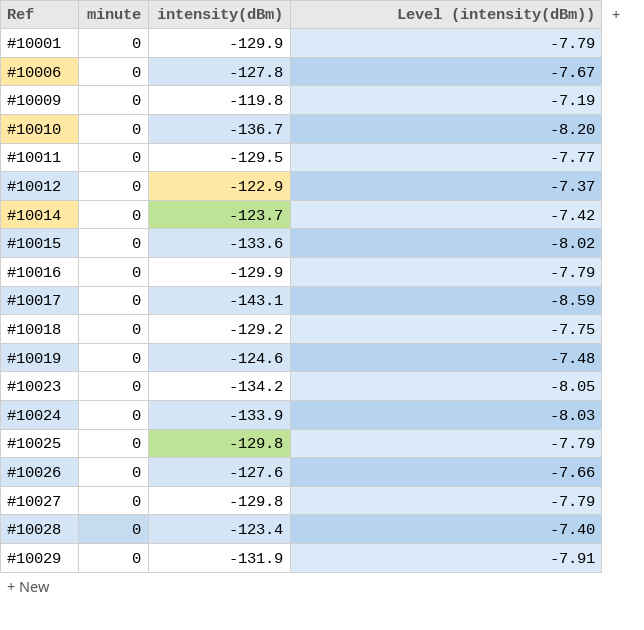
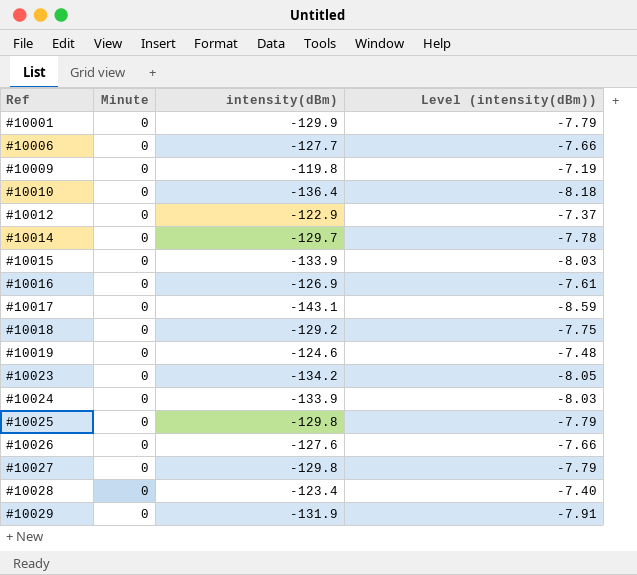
column name: minute -> Minute
row #10011: 0 | -129.5 | -7.77 -> none
#10006 | intensity(dBm): -127.8 -> -127.7
#10006 | Level (intensity(dBm)): -7.67 -> -7.66
#10010 | intensity(dBm): -136.7 -> -136.4
#10010 | Level (intensity(dBm)): -8.20 -> -8.18
#10014 | intensity(dBm): -123.7 -> -129.7
#10014 | Level (intensity(dBm)): -7.42 -> -7.78
#10015 | intensity(dBm): -133.6 -> -133.9
#10015 | Level (intensity(dBm)): -8.02 -> -8.03
#10016 | intensity(dBm): -129.9 -> -126.9
#10016 | Level (intensity(dBm)): -7.79 -> -7.61

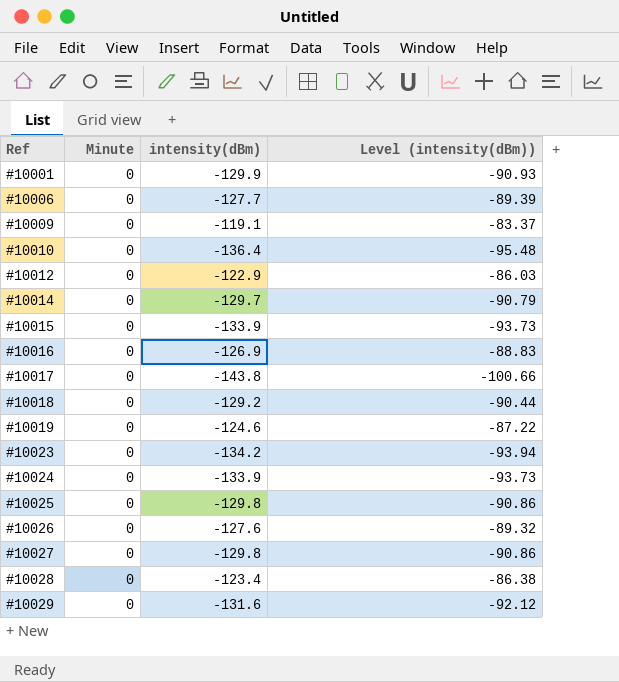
column Level (intensity(dBm)) | formula: [intensity(dBm)] * 0.06 -> [intensity(dBm)] * 0.7
#10009 | intensity(dBm): -119.8 -> -119.1
#10017 | intensity(dBm): -143.1 -> -143.8
#10029 | intensity(dBm): -131.9 -> -131.6

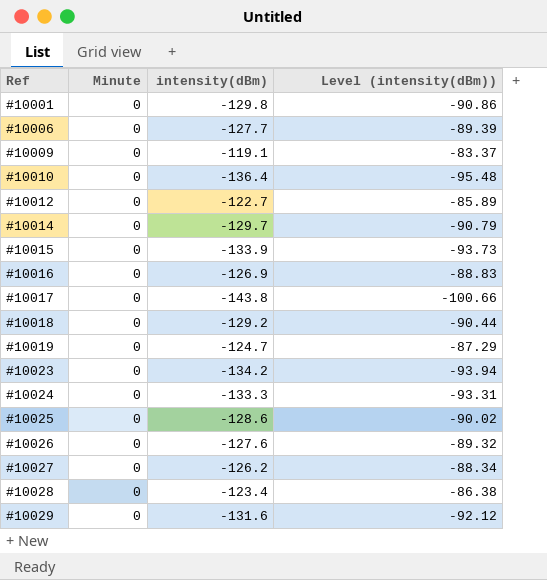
#10001 | intensity(dBm): -129.9 -> -129.8
#10001 | Level (intensity(dBm)): -90.93 -> -90.86
#10012 | intensity(dBm): -122.9 -> -122.7
#10012 | Level (intensity(dBm)): -86.03 -> -85.89
#10019 | intensity(dBm): -124.6 -> -124.7
#10019 | Level (intensity(dBm)): -87.22 -> -87.29
#10024 | intensity(dBm): -133.9 -> -133.3
#10024 | Level (intensity(dBm)): -93.73 -> -93.31
#10025 | intensity(dBm): -129.8 -> -128.6
#10025 | Level (intensity(dBm)): -90.86 -> -90.02
#10027 | intensity(dBm): -129.8 -> -126.2
#10027 | Level (intensity(dBm)): -90.86 -> -88.34

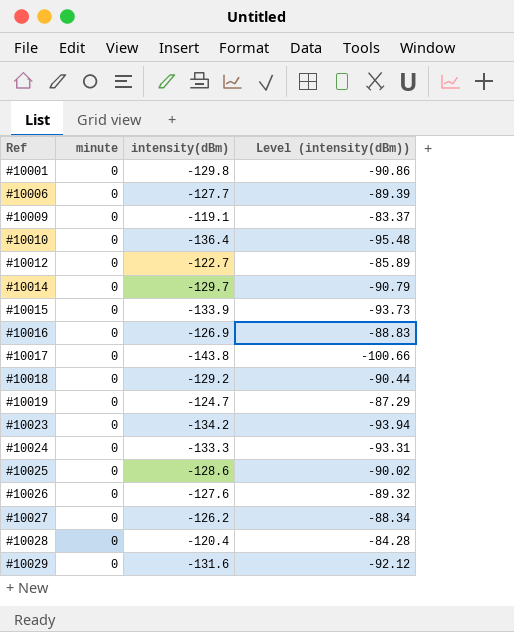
column name: Minute -> minute
#10028 | intensity(dBm): -123.4 -> -120.4
#10028 | Level (intensity(dBm)): -86.38 -> -84.28

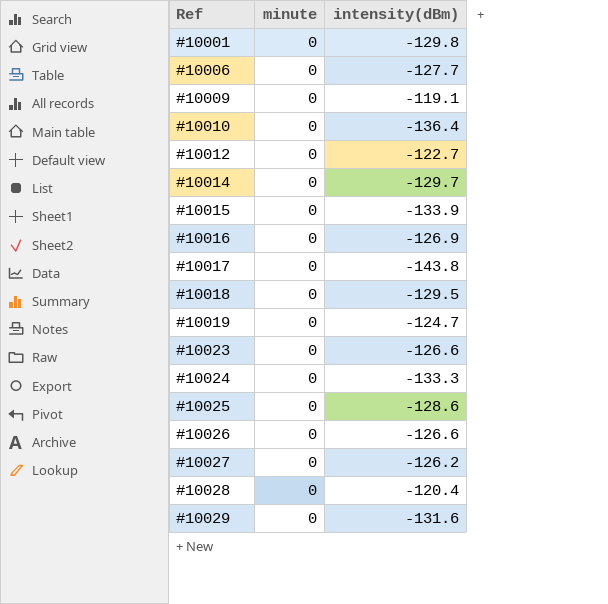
column Level (intensity(dBm)) | formula: [intensity(dBm)] * 0.7 -> none
#10018 | intensity(dBm): -129.2 -> -129.5
#10023 | intensity(dBm): -134.2 -> -126.6
#10026 | intensity(dBm): -127.6 -> -126.6

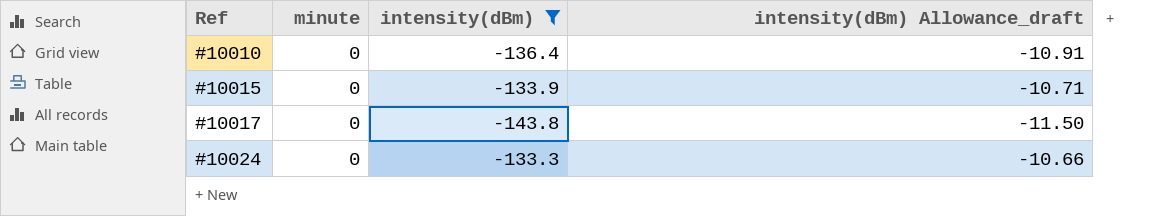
filter: none -> intensity(dBm) <= -133.3
column intensity(dBm) Allowance_draft | formula: none -> [intensity(dBm)] * 0.08

